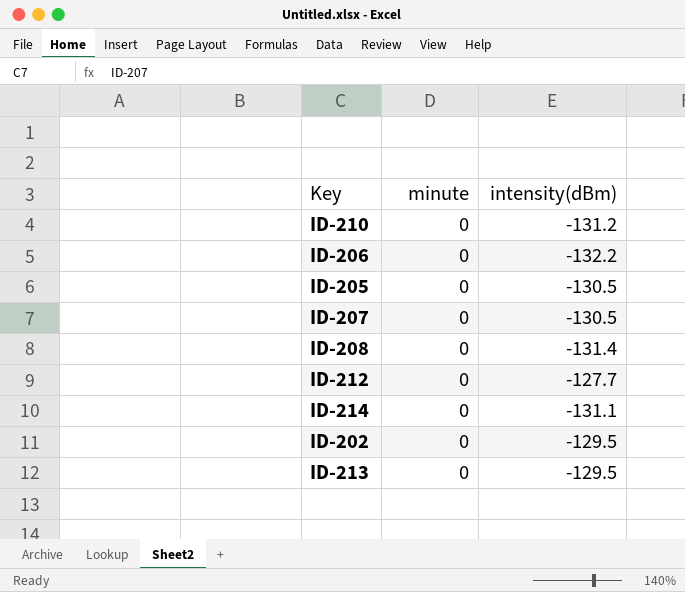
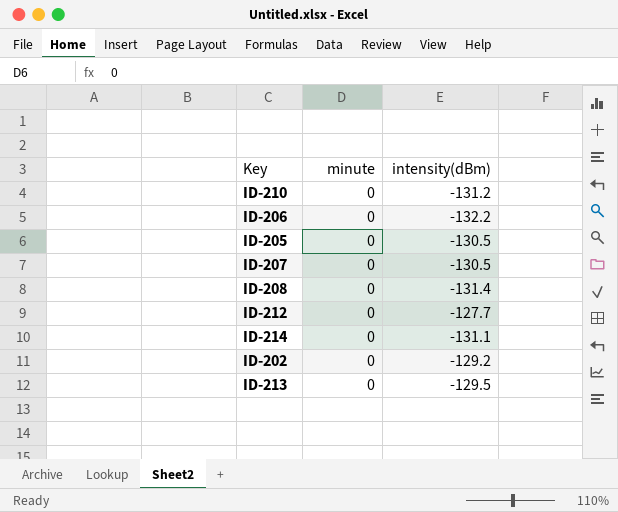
ID-202 | intensity(dBm): -129.5 -> -129.2

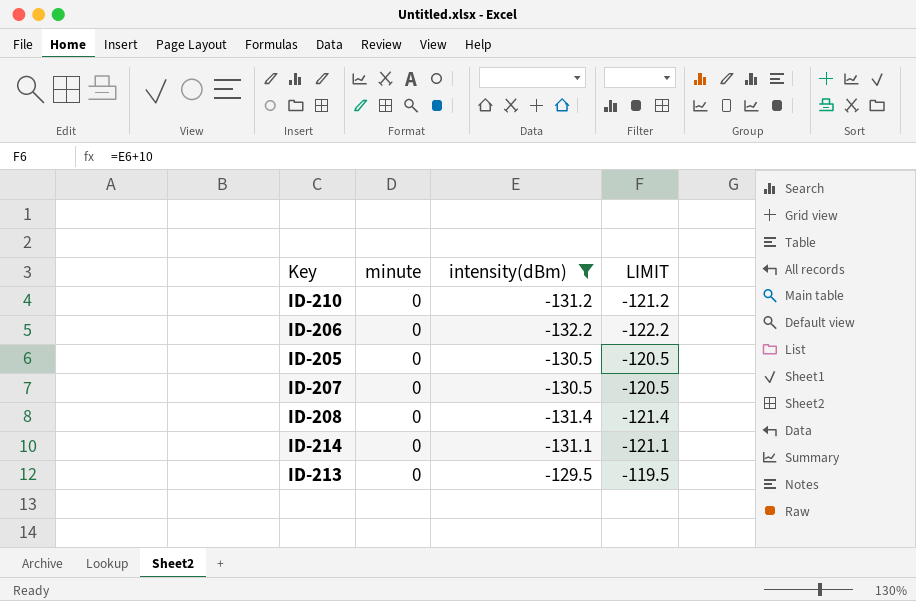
filter: none -> intensity(dBm) <= -129.5
column LIMIT | formula: none -> [intensity(dBm)] + 10

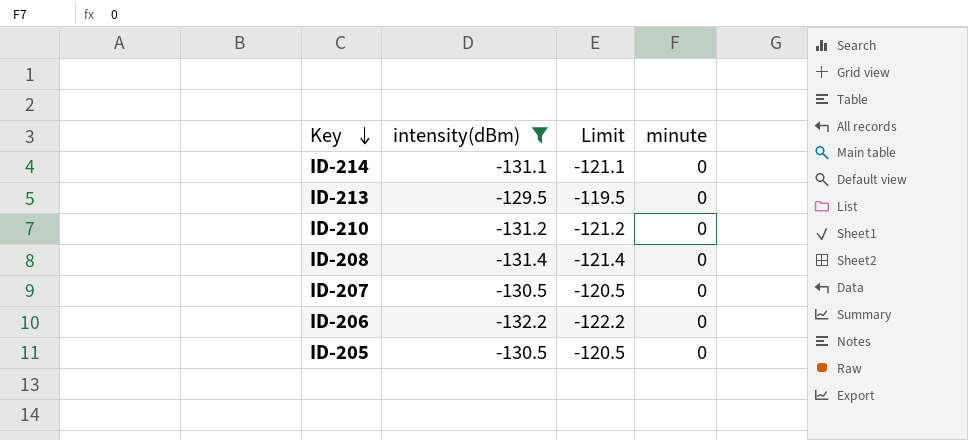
row order: none -> Key descending
column name: LIMIT -> Limit
column minute | position: 2 -> 4

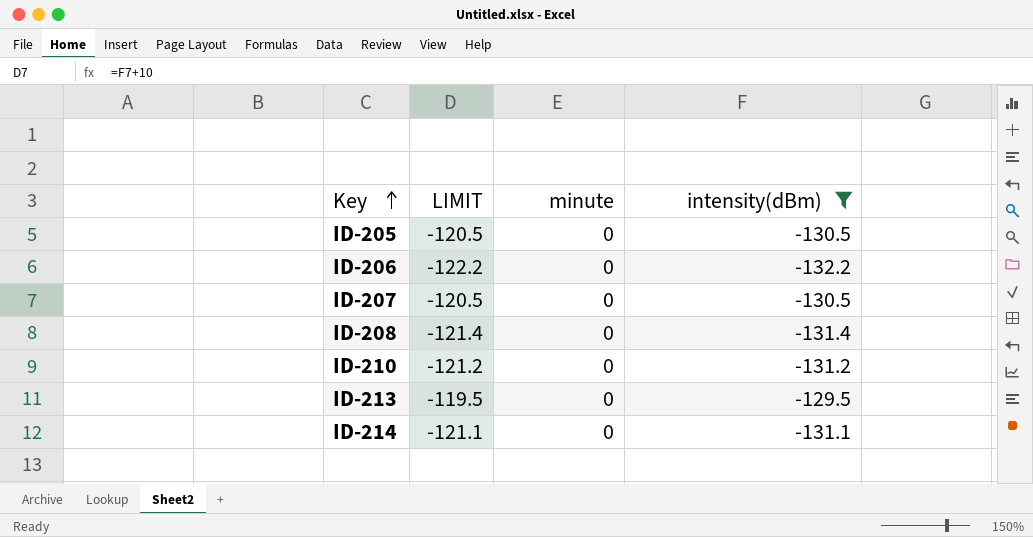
row order: Key descending -> Key ascending
column name: Limit -> LIMIT
column intensity(dBm) | position: 2 -> 4

